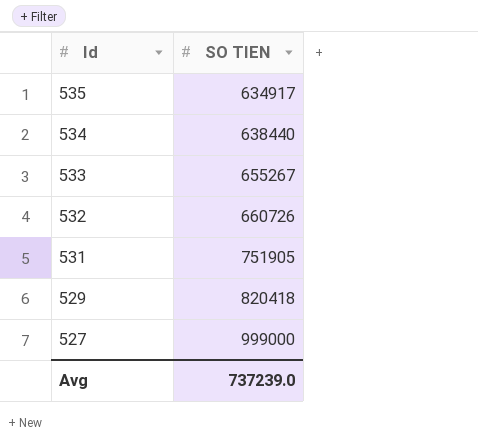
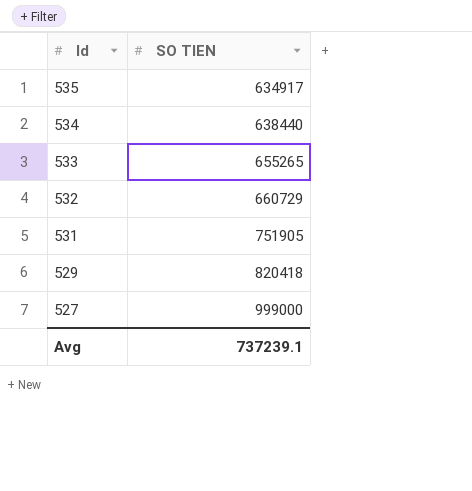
533 | SO TIEN: 655267 -> 655265
532 | SO TIEN: 660726 -> 660729
Avg | SO TIEN: 737239.0 -> 737239.1

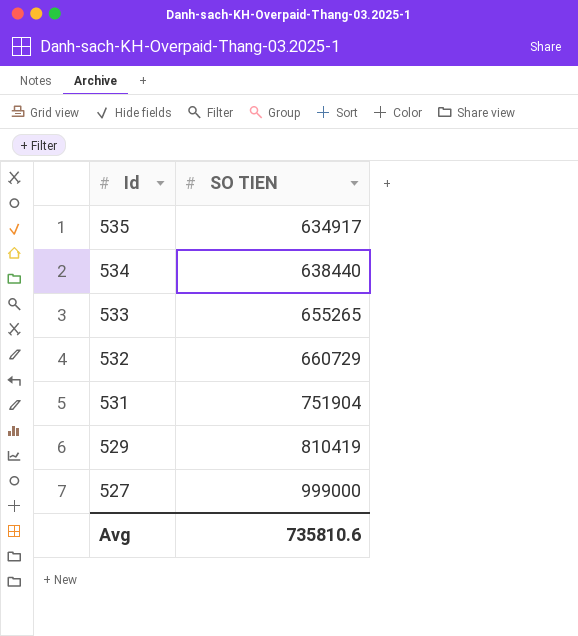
531 | SO TIEN: 751905 -> 751904
529 | SO TIEN: 820418 -> 810419
Avg | SO TIEN: 737239.1 -> 735810.6

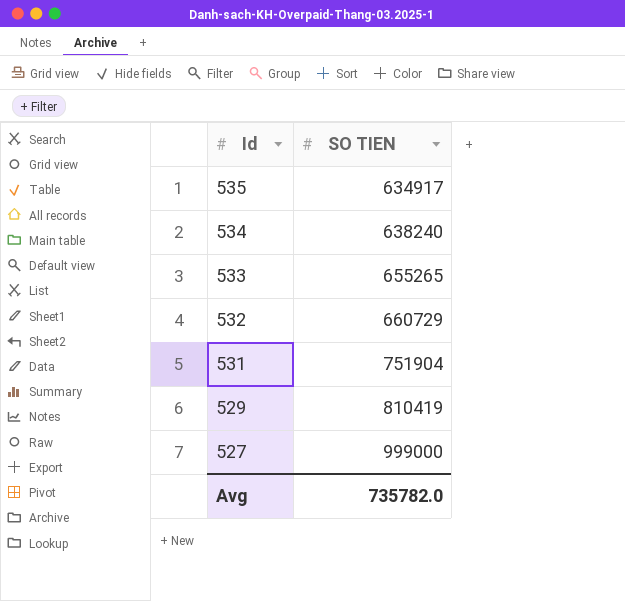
534 | SO TIEN: 638440 -> 638240
Avg | SO TIEN: 735810.6 -> 735782.0

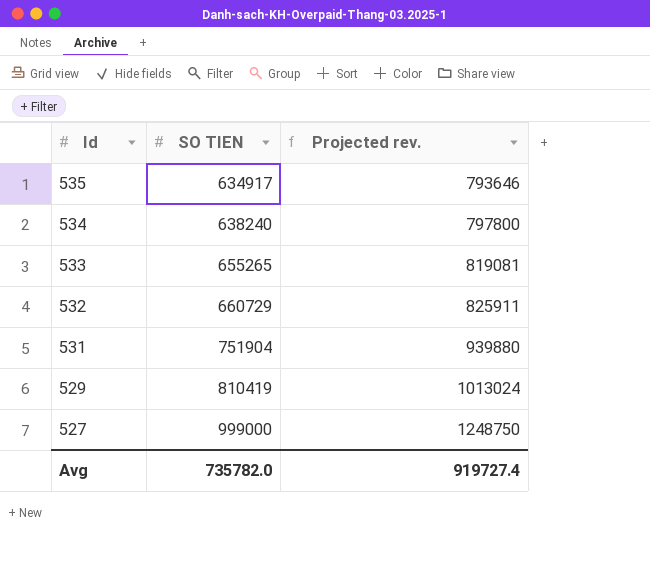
column Projected rev. | formula: none -> [SO TIEN] * 1.25

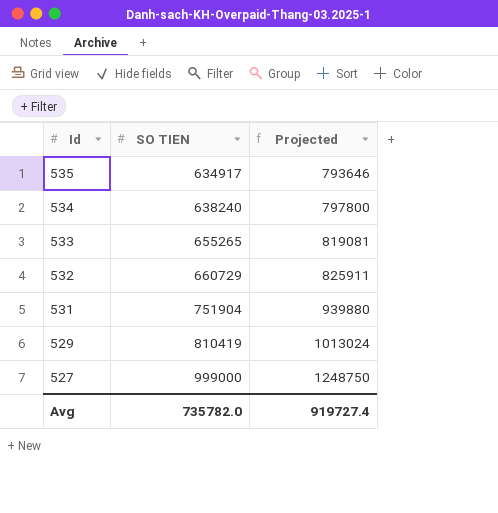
column name: Projected rev. -> Projected

